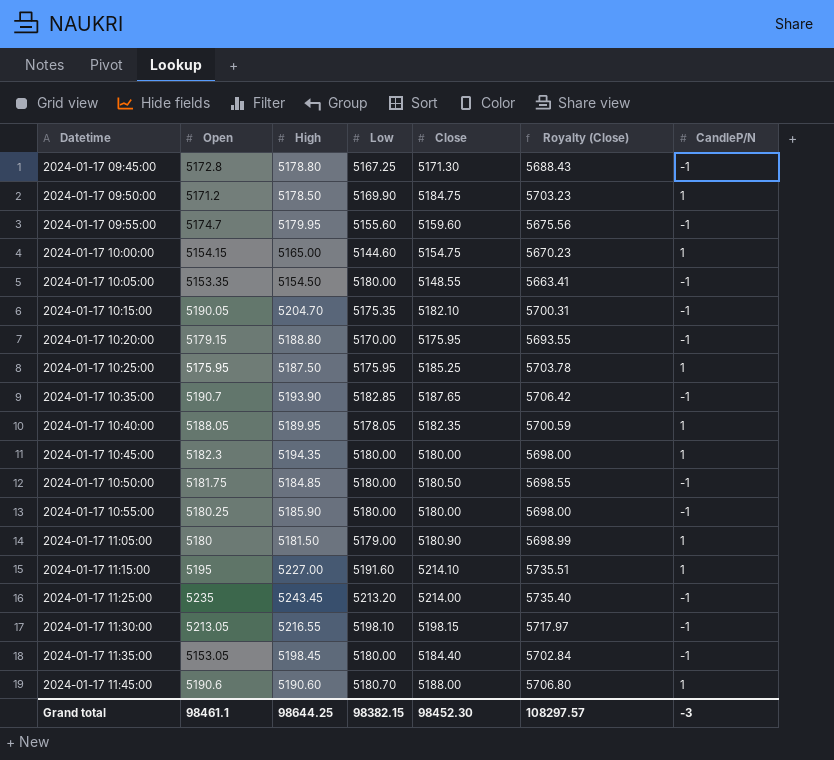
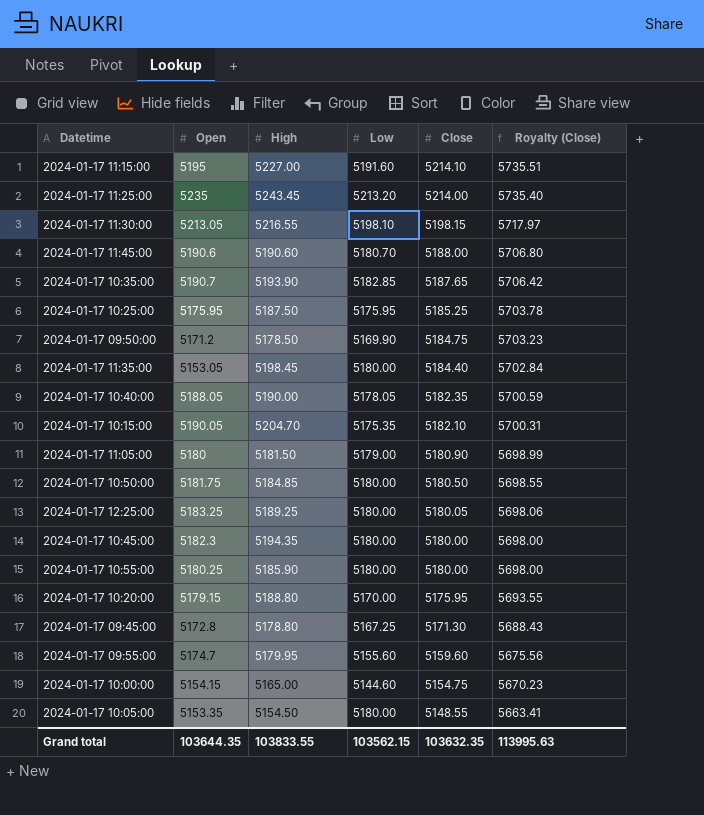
row order: Datetime ascending -> Close descending
column CandleP/N | position: 7 -> none
2024-01-17 10:40:00 | High: 5189.95 -> 5190.00
row 2024-01-17 12:25:00: none -> 5183.25 | 5189.25 | 5180.00 | 5180.05 | 5698.06
Grand total | Open: 98461.1 -> 103644.35
Grand total | High: 98644.25 -> 103833.55
Grand total | Low: 98382.15 -> 103562.15
Grand total | Close: 98452.30 -> 103632.35
Grand total | Royalty (Close): 108297.57 -> 113995.63

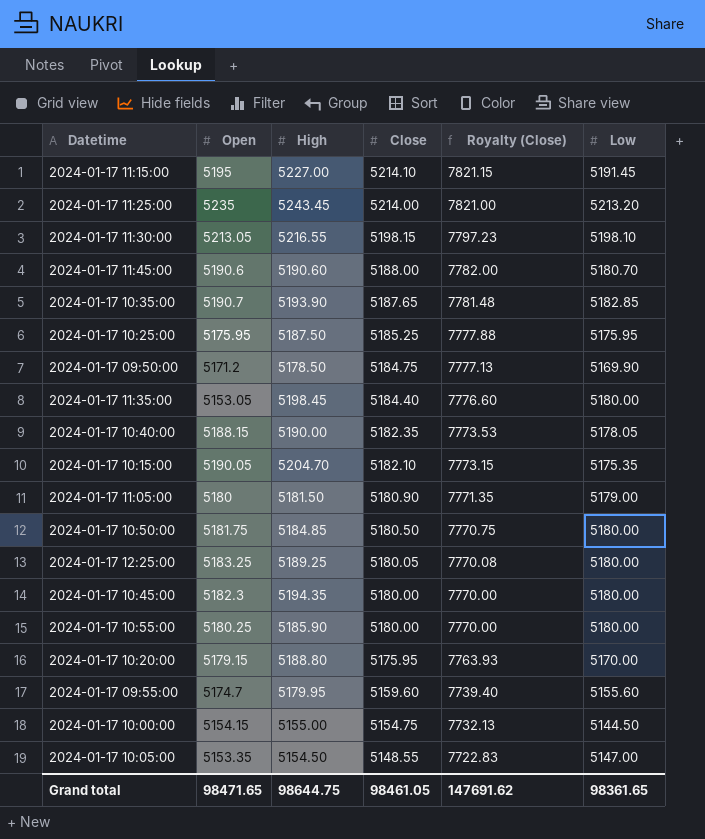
column Royalty (Close) | formula: [Close] * 1.1 -> [Close] * 1.5
column Low | position: 4 -> 6
row 2024-01-17 09:45:00: 5172.8 | 5178.80 | 5167.25 | 5171.30 | 5688.43 -> none
2024-01-17 11:15:00 | Low: 5191.60 -> 5191.45
2024-01-17 10:40:00 | Open: 5188.05 -> 5188.15
2024-01-17 10:00:00 | High: 5165.00 -> 5155.00
2024-01-17 10:00:00 | Low: 5144.60 -> 5144.50
2024-01-17 10:05:00 | Low: 5180.00 -> 5147.00
Grand total | Open: 103644.35 -> 98471.65
Grand total | High: 103833.55 -> 98644.75
Grand total | Close: 103632.35 -> 98461.05
Grand total | Royalty (Close): 113995.63 -> 147691.62
Grand total | Low: 103562.15 -> 98361.65

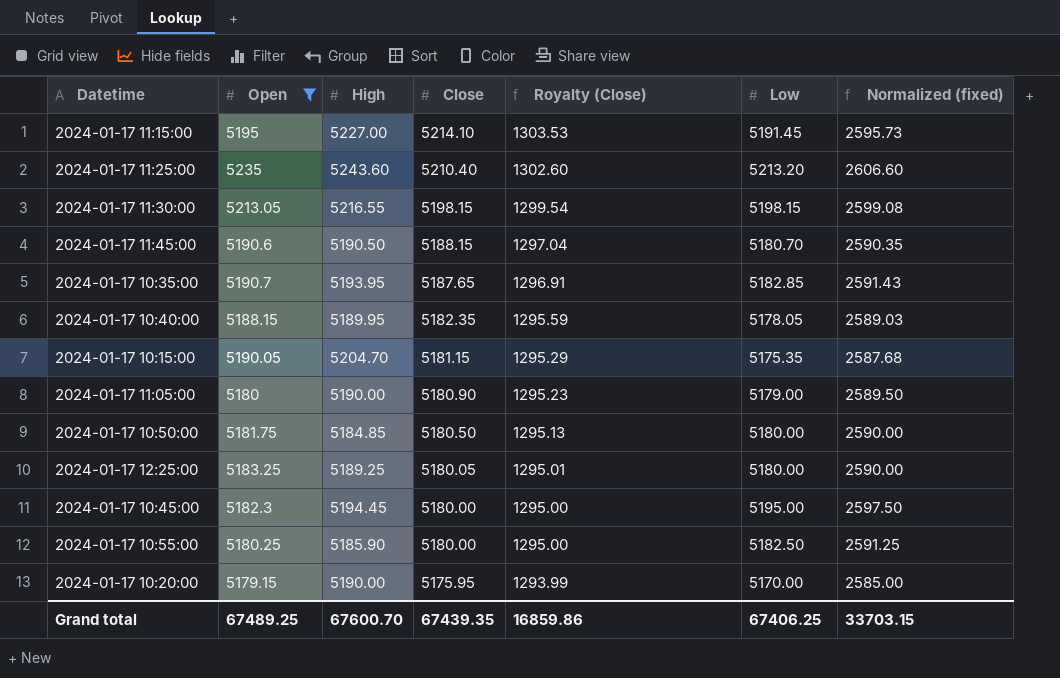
filter: none -> Open >= 5179.15
column Royalty (Close) | formula: [Close] * 1.5 -> [Close] * 0.25
column Normalized (fixed) | formula: none -> [Low] * 0.5
2024-01-17 11:25:00 | High: 5243.45 -> 5243.60
2024-01-17 11:25:00 | Close: 5214.00 -> 5210.40
2024-01-17 11:30:00 | Low: 5198.10 -> 5198.15
2024-01-17 11:45:00 | High: 5190.60 -> 5190.50
2024-01-17 11:45:00 | Close: 5188.00 -> 5188.15
2024-01-17 10:35:00 | High: 5193.90 -> 5193.95
2024-01-17 10:40:00 | High: 5190.00 -> 5189.95
2024-01-17 10:15:00 | Close: 5182.10 -> 5181.15
2024-01-17 11:05:00 | High: 5181.50 -> 5190.00
2024-01-17 10:45:00 | High: 5194.35 -> 5194.45
2024-01-17 10:45:00 | Low: 5180.00 -> 5195.00
2024-01-17 10:55:00 | Low: 5180.00 -> 5182.50
2024-01-17 10:20:00 | High: 5188.80 -> 5190.00
Grand total | Open: 98471.65 -> 67489.25
Grand total | High: 98644.75 -> 67600.70
Grand total | Close: 98461.05 -> 67439.35
Grand total | Royalty (Close): 147691.62 -> 16859.86
Grand total | Low: 98361.65 -> 67406.25

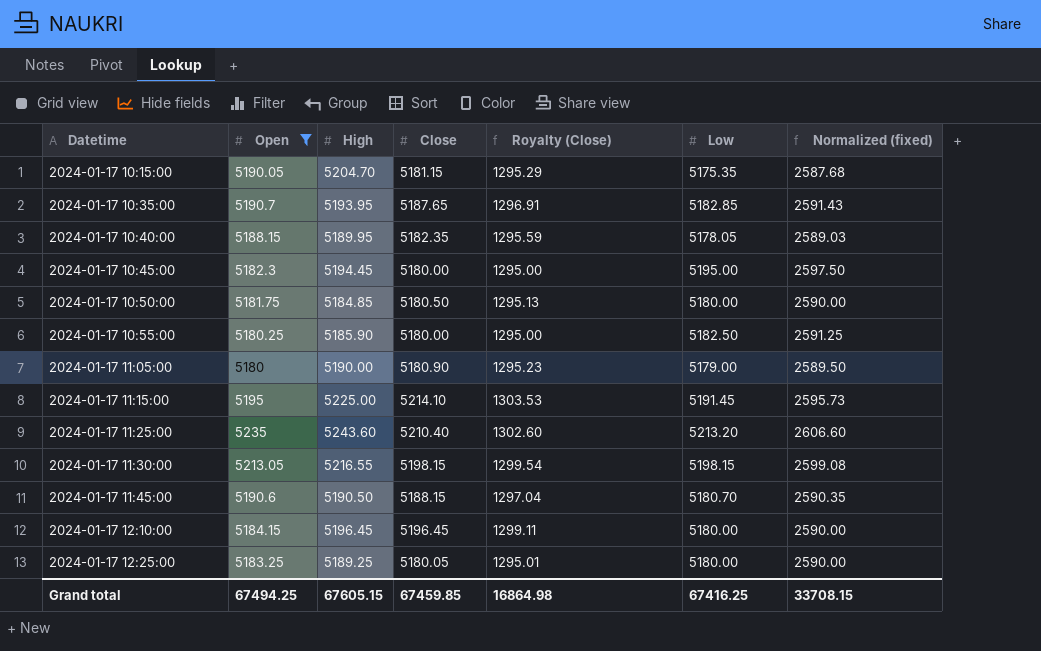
row order: Close descending -> Datetime ascending
row 2024-01-17 10:20:00: 5179.15 | 5190.00 | 5175.95 | 1293.99 | 5170.00 | 2585.00 -> none
2024-01-17 11:15:00 | High: 5227.00 -> 5225.00
row 2024-01-17 12:10:00: none -> 5184.15 | 5196.45 | 5196.45 | 1299.11 | 5180.00 | 2590.00
Grand total | Open: 67489.25 -> 67494.25
Grand total | High: 67600.70 -> 67605.15
Grand total | Close: 67439.35 -> 67459.85
Grand total | Royalty (Close): 16859.86 -> 16864.98
Grand total | Low: 67406.25 -> 67416.25
Grand total | Normalized (fixed): 33703.15 -> 33708.15

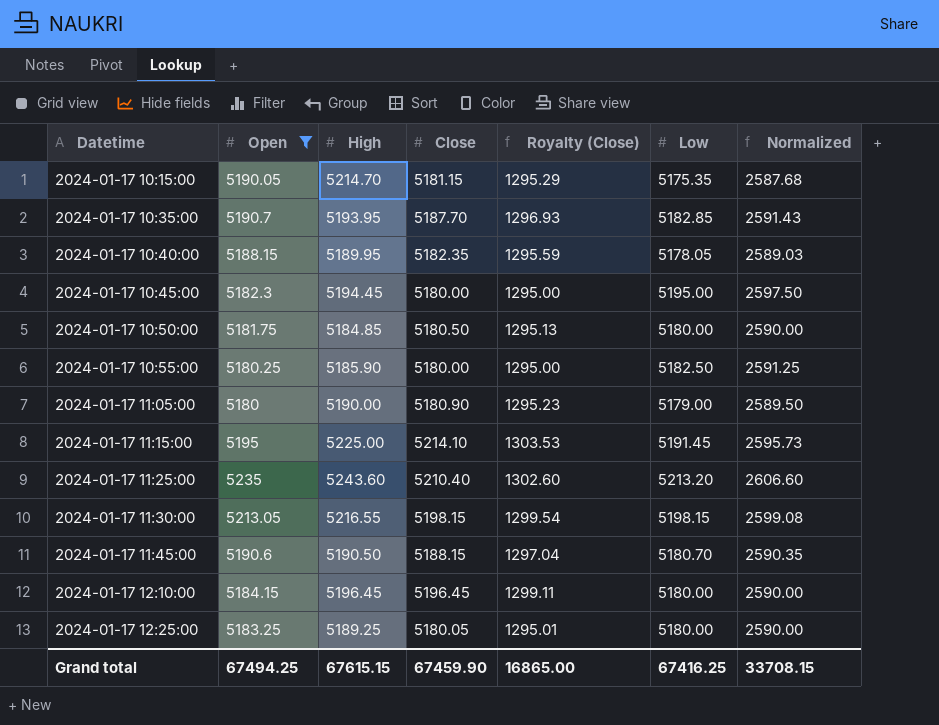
column name: Normalized (fixed) -> Normalized
2024-01-17 10:15:00 | High: 5204.70 -> 5214.70
2024-01-17 10:35:00 | Close: 5187.65 -> 5187.70
2024-01-17 10:35:00 | Royalty (Close): 1296.91 -> 1296.93
Grand total | High: 67605.15 -> 67615.15
Grand total | Close: 67459.85 -> 67459.90
Grand total | Royalty (Close): 16864.98 -> 16865.00

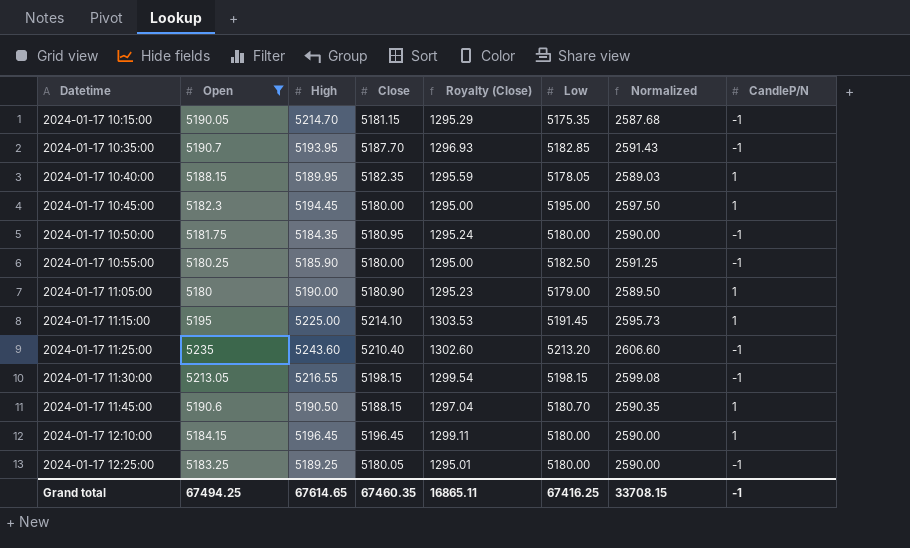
column CandleP/N | position: none -> 8
2024-01-17 10:50:00 | High: 5184.85 -> 5184.35
2024-01-17 10:50:00 | Close: 5180.50 -> 5180.95
2024-01-17 10:50:00 | Royalty (Close): 1295.13 -> 1295.24
Grand total | High: 67615.15 -> 67614.65
Grand total | Close: 67459.90 -> 67460.35
Grand total | Royalty (Close): 16865.00 -> 16865.11

